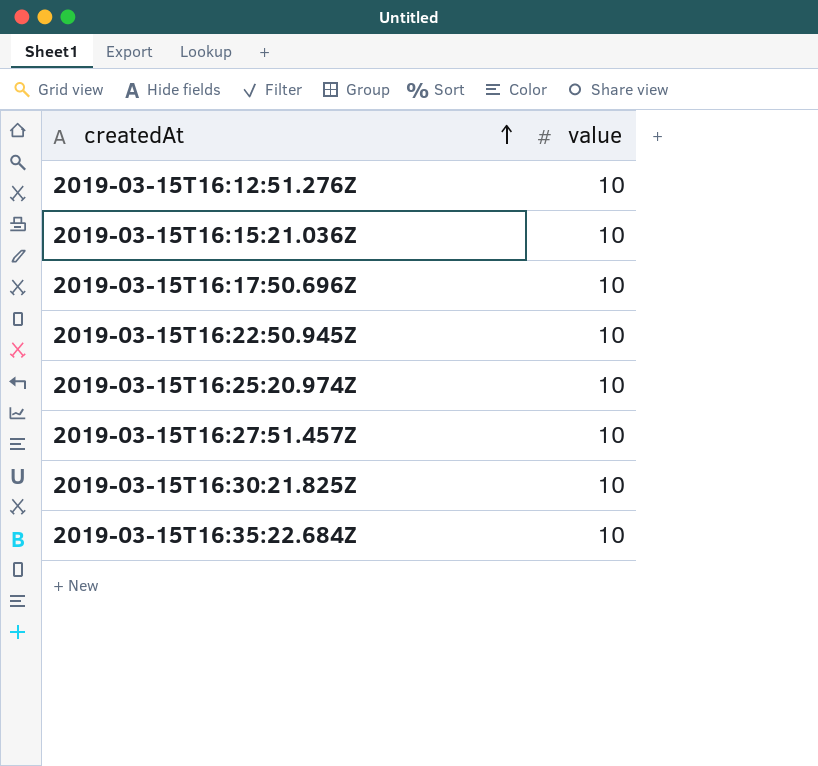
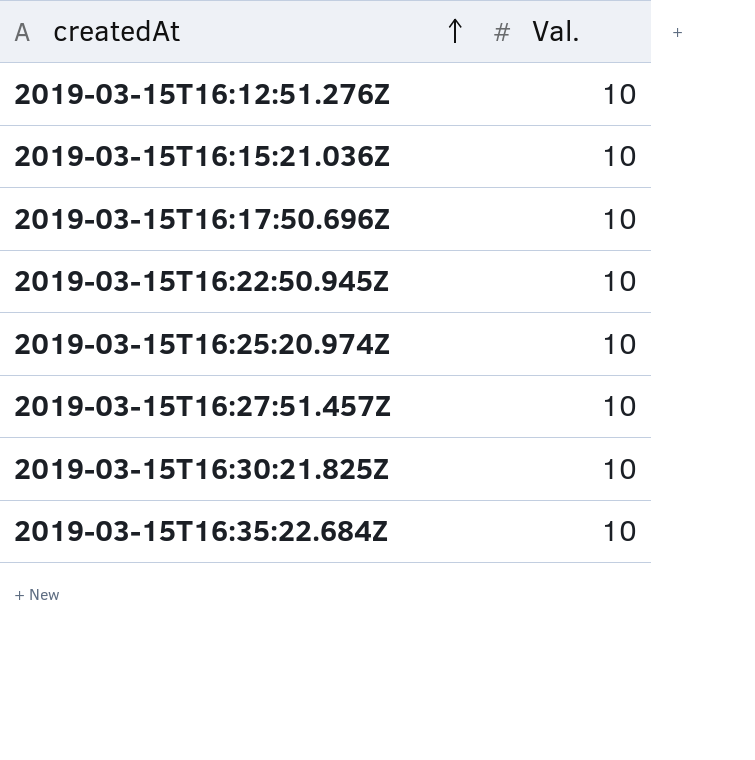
column name: value -> Val.

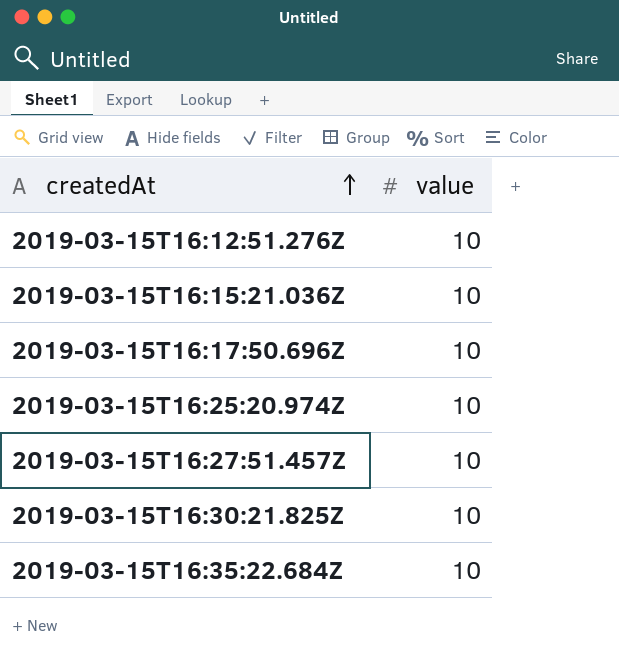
column name: Val. -> value
row 2019-03-15T16:22:50.945Z: 10 -> none

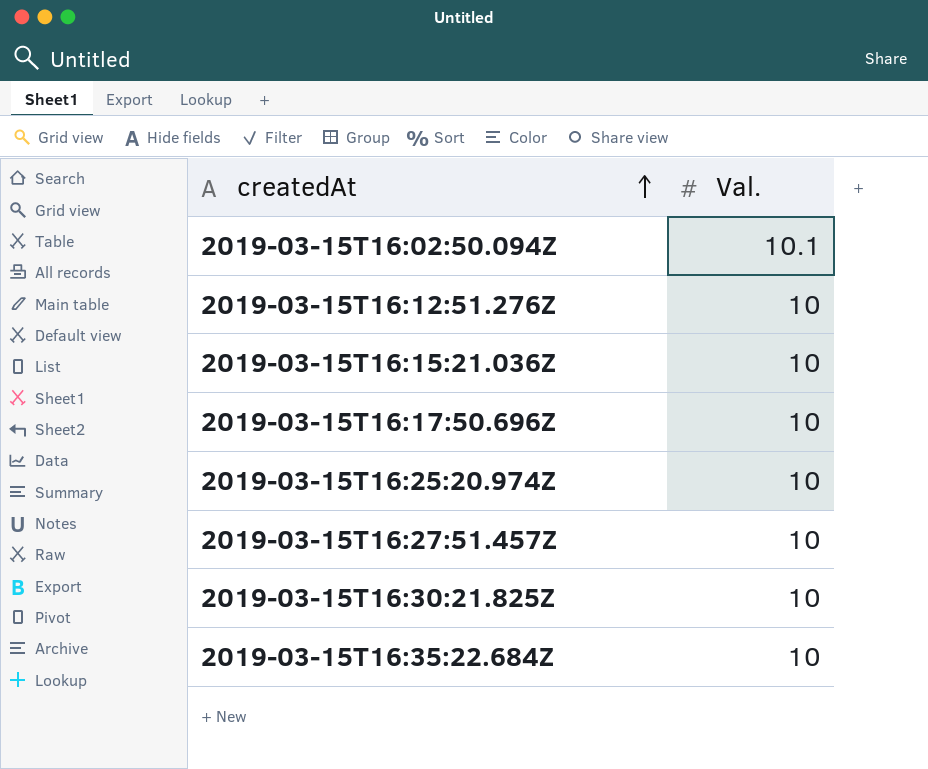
column name: value -> Val.
row 2019-03-15T16:02:50.094Z: none -> 10.1

